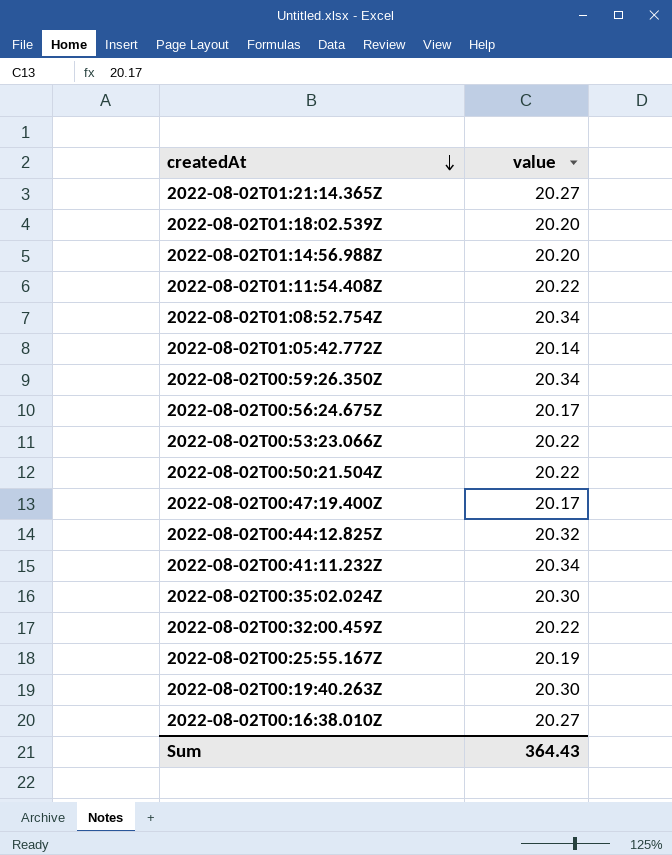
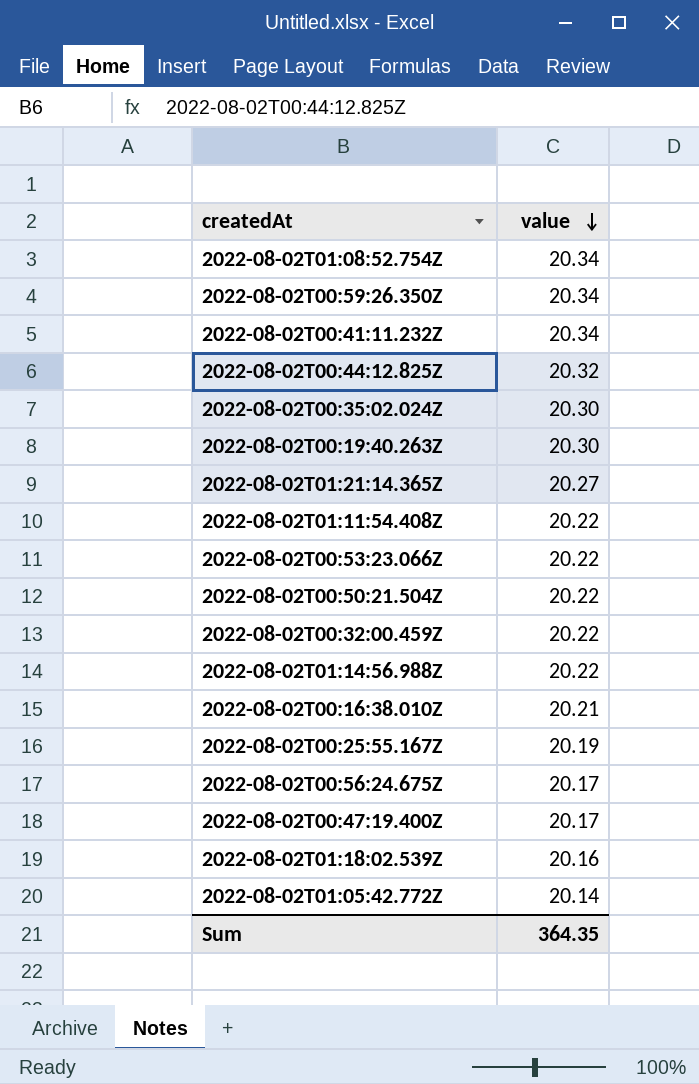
row order: createdAt descending -> value descending
2022-08-02T01:14:56.988Z | value: 20.20 -> 20.22
2022-08-02T00:16:38.010Z | value: 20.27 -> 20.21
2022-08-02T01:18:02.539Z | value: 20.20 -> 20.16
Sum | value: 364.43 -> 364.35

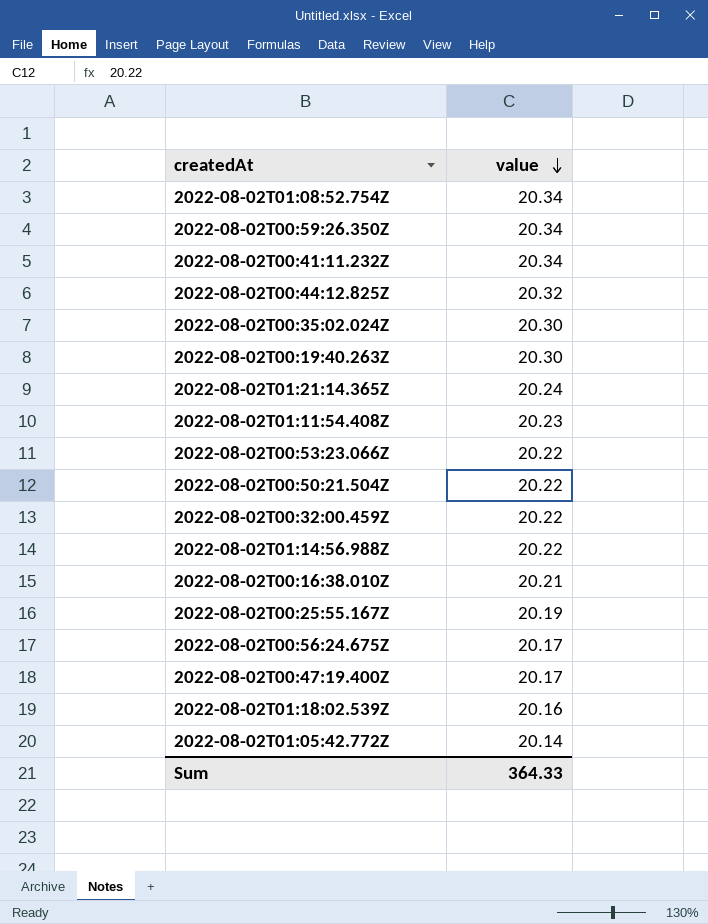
2022-08-02T01:21:14.365Z | value: 20.27 -> 20.24
2022-08-02T01:11:54.408Z | value: 20.22 -> 20.23
Sum | value: 364.35 -> 364.33

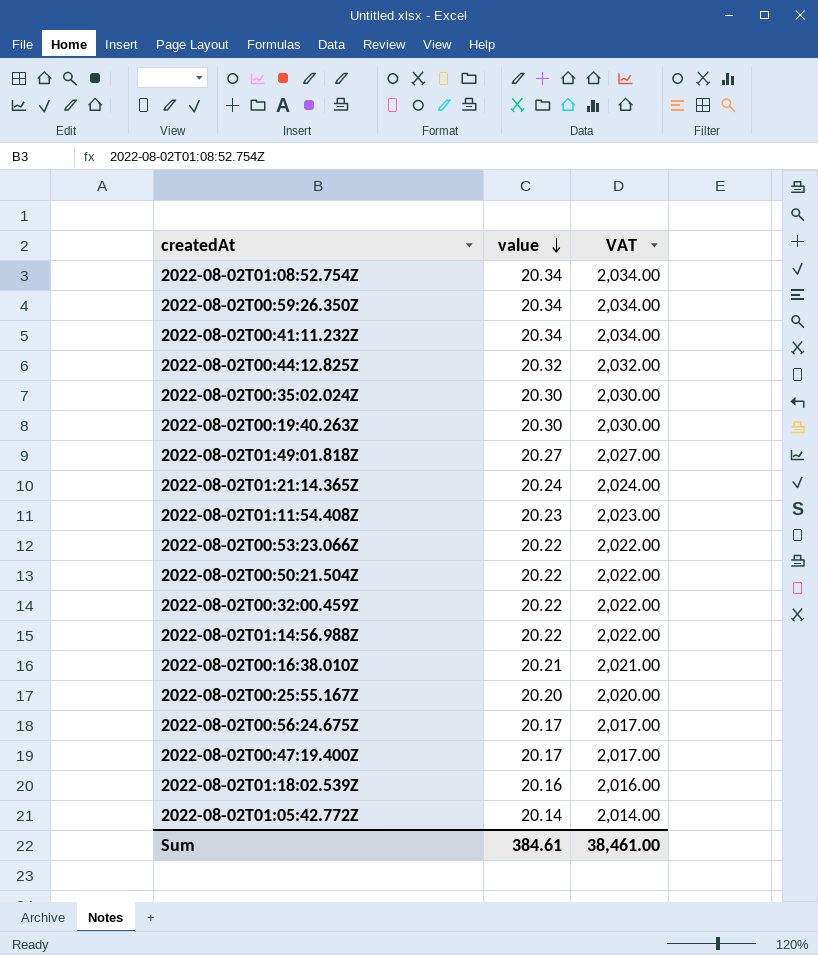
column VAT | formula: none -> [value] * 100
row 2022-08-02T01:49:01.818Z: none -> 20.27 | 2,027.00
2022-08-02T00:25:55.167Z | value: 20.19 -> 20.20
Sum | value: 364.33 -> 384.61

